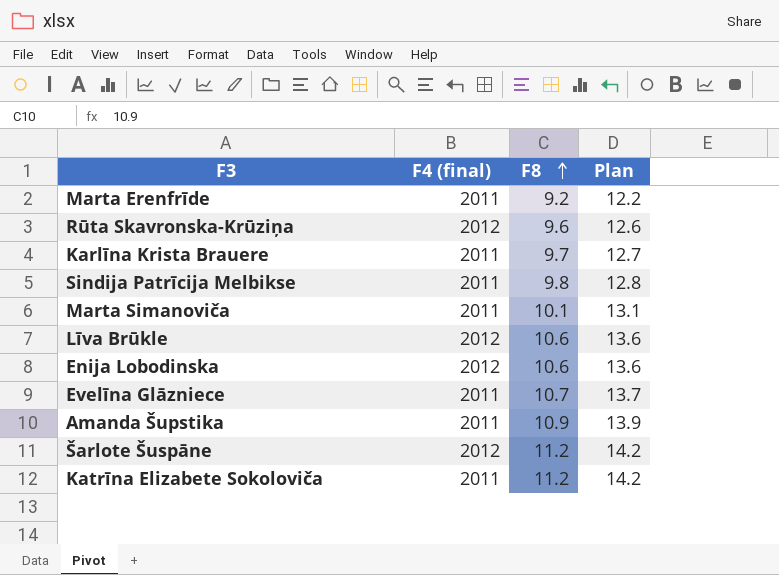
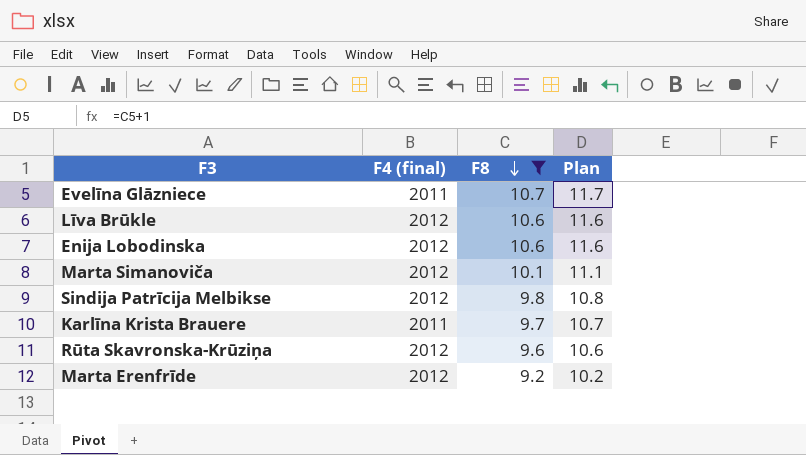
filter: none -> F8 <= 10.7
row order: F8 ascending -> F8 descending
column Plan | formula: [F8] + 3 -> [F8] + 1
Marta Simanoviča | F4 (final): 2011 -> 2012
Sindija Patrīcija Melbikse | F4 (final): 2011 -> 2012
Marta Erenfrīde | F4 (final): 2011 -> 2012

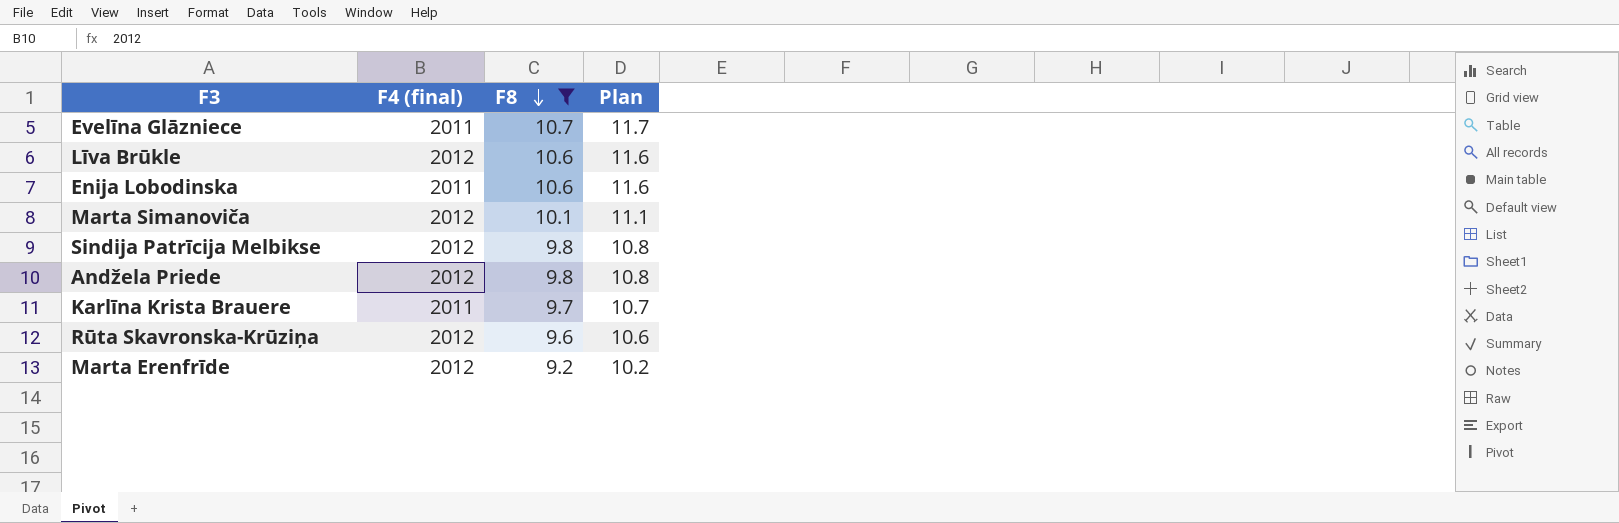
Enija Lobodinska | F4 (final): 2012 -> 2011
row Andžela Priede: none -> 2012 | 9.8 | 10.8

